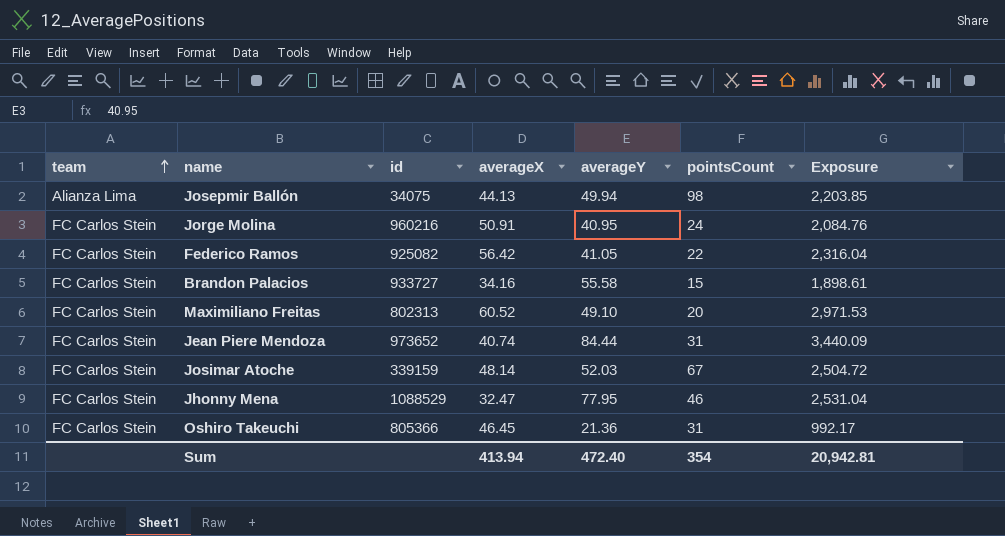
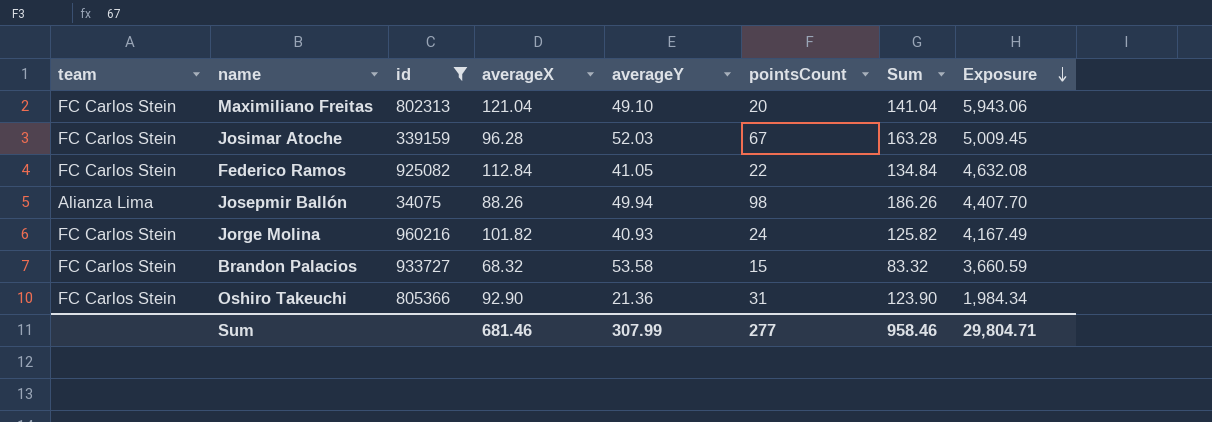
filter: none -> id <= 960216
row order: team ascending -> Exposure descending
column Sum | formula: none -> [averageX] + [pointsCount]
Maximiliano Freitas | averageX: 60.52 -> 121.04
Maximiliano Freitas | Exposure: 2,971.53 -> 5,943.06
Josimar Atoche | averageX: 48.14 -> 96.28
Josimar Atoche | Exposure: 2,504.72 -> 5,009.45
Federico Ramos | averageX: 56.42 -> 112.84
Federico Ramos | Exposure: 2,316.04 -> 4,632.08
Josepmir Ballón | averageX: 44.13 -> 88.26
Josepmir Ballón | Exposure: 2,203.85 -> 4,407.70
Jorge Molina | averageX: 50.91 -> 101.82
Jorge Molina | averageY: 40.95 -> 40.93
Jorge Molina | Exposure: 2,084.76 -> 4,167.49
Brandon Palacios | averageX: 34.16 -> 68.32
Brandon Palacios | averageY: 55.58 -> 53.58
Brandon Palacios | Exposure: 1,898.61 -> 3,660.59
Oshiro Takeuchi | averageX: 46.45 -> 92.90
Oshiro Takeuchi | Exposure: 992.17 -> 1,984.34
Sum | averageX: 413.94 -> 681.46
Sum | averageY: 472.40 -> 307.99
Sum | pointsCount: 354 -> 277
Sum | Exposure: 20,942.81 -> 29,804.71

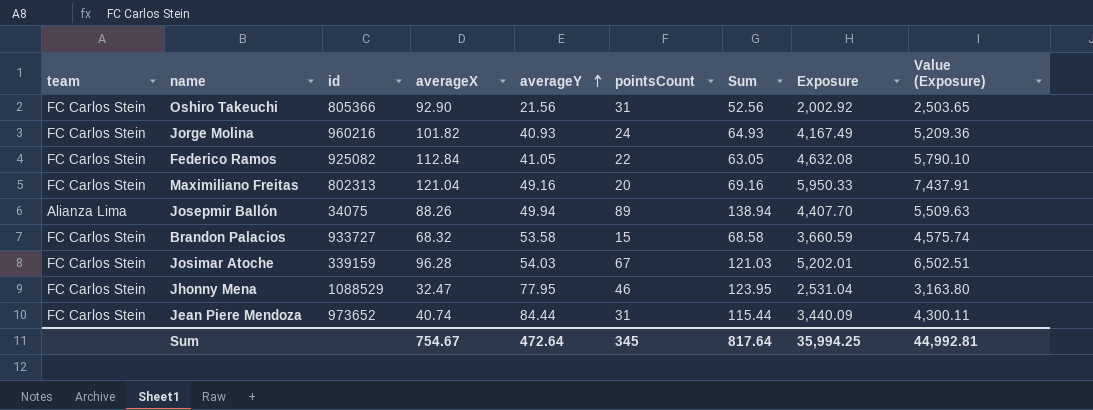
filter: id <= 960216 -> none
row order: Exposure descending -> averageY ascending
column Sum | formula: [averageX] + [pointsCount] -> [averageY] + [pointsCount]
column Value (Exposure) | formula: none -> [Exposure] * 1.25
Oshiro Takeuchi | averageY: 21.36 -> 21.56
Oshiro Takeuchi | Exposure: 1,984.34 -> 2,002.92
Maximiliano Freitas | averageY: 49.10 -> 49.16
Maximiliano Freitas | Exposure: 5,943.06 -> 5,950.33
Josepmir Ballón | pointsCount: 98 -> 89
Josimar Atoche | averageY: 52.03 -> 54.03
Josimar Atoche | Exposure: 5,009.45 -> 5,202.01
Sum | averageX: 681.46 -> 754.67
Sum | averageY: 307.99 -> 472.64
Sum | pointsCount: 277 -> 345
Sum | Sum: 958.46 -> 817.64
Sum | Exposure: 29,804.71 -> 35,994.25

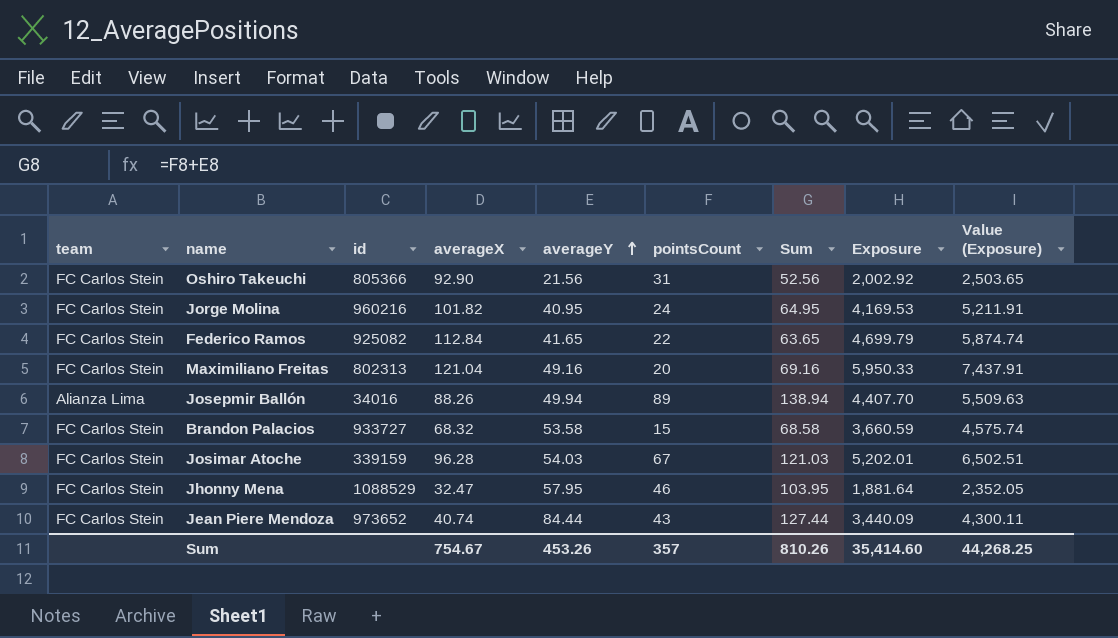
Jorge Molina | averageY: 40.93 -> 40.95
Jorge Molina | Sum: 64.93 -> 64.95
Jorge Molina | Exposure: 4,167.49 -> 4,169.53
Jorge Molina | Value (Exposure): 5,209.36 -> 5,211.91
Federico Ramos | averageY: 41.05 -> 41.65
Federico Ramos | Sum: 63.05 -> 63.65
Federico Ramos | Exposure: 4,632.08 -> 4,699.79
Federico Ramos | Value (Exposure): 5,790.10 -> 5,874.74
Josepmir Ballón | id: 34075 -> 34016
Jhonny Mena | averageY: 77.95 -> 57.95
Jhonny Mena | Sum: 123.95 -> 103.95
Jhonny Mena | Exposure: 2,531.04 -> 1,881.64
Jhonny Mena | Value (Exposure): 3,163.80 -> 2,352.05
Jean Piere Mendoza | pointsCount: 31 -> 43
Jean Piere Mendoza | Sum: 115.44 -> 127.44
Sum | averageY: 472.64 -> 453.26
Sum | pointsCount: 345 -> 357
Sum | Sum: 817.64 -> 810.26
Sum | Exposure: 35,994.25 -> 35,414.60
Sum | Value (Exposure): 44,992.81 -> 44,268.25

